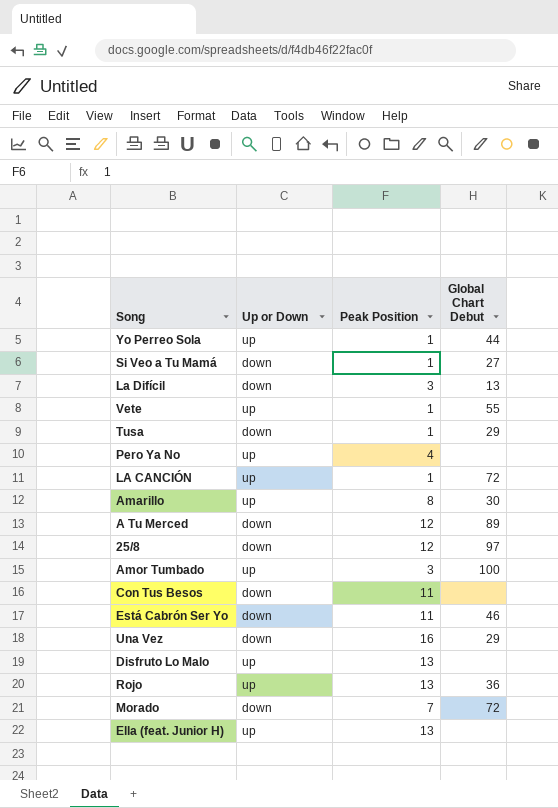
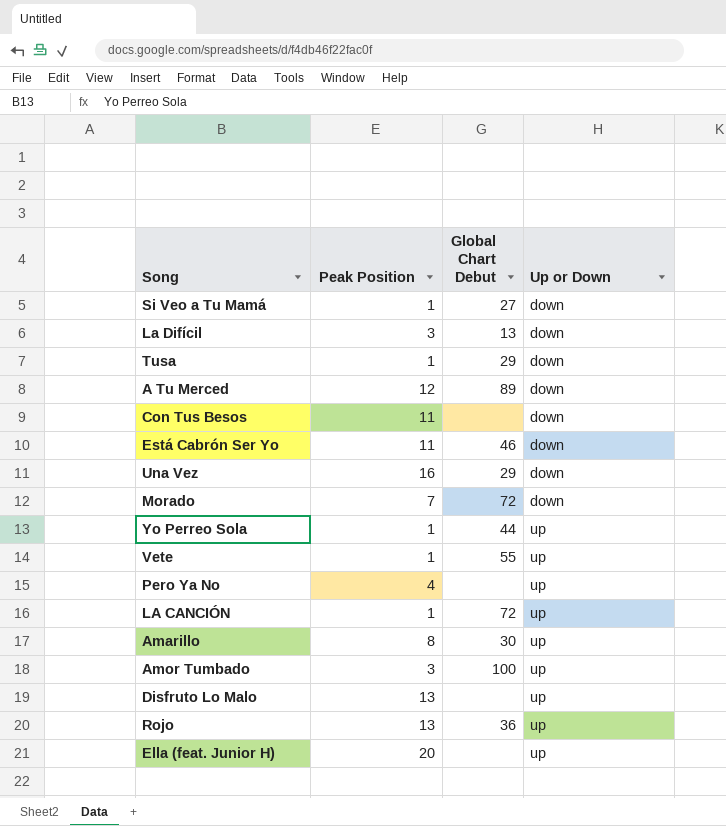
row order: none -> Up or Down ascending
column Up or Down | position: 2 -> 4
row 25/8: down | 12 | 97 -> none
Ella (feat. Junior H) | Peak Position: 13 -> 20

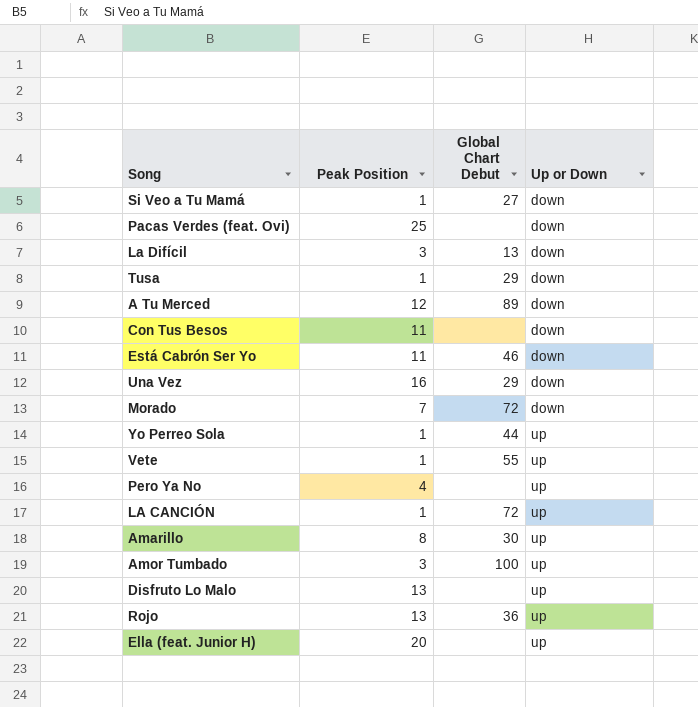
row Pacas Verdes (feat. Ovi): none -> 25 | none | down

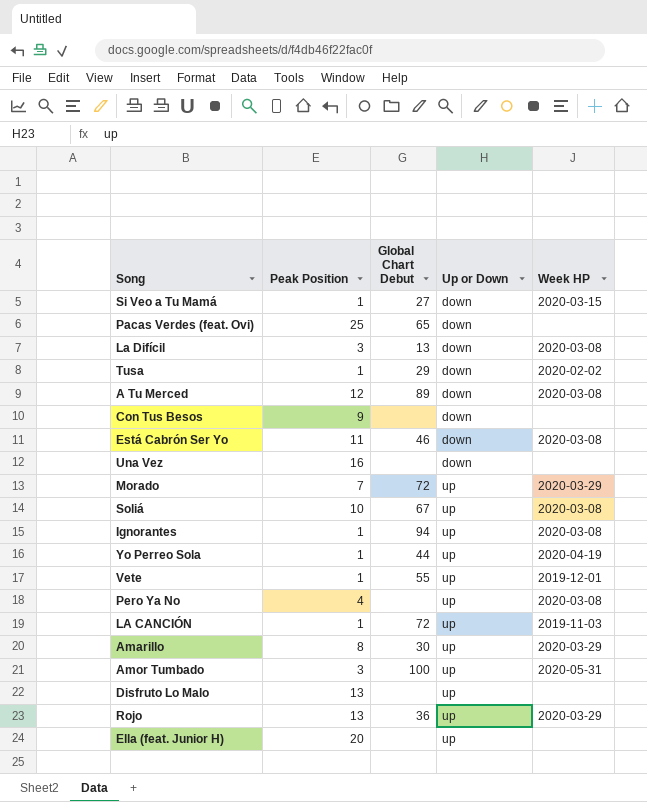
column Week HP | position: none -> 5
Pacas Verdes (feat. Ovi) | Global Chart Debut: none -> 65
Con Tus Besos | Peak Position: 11 -> 9
Una Vez | Global Chart Debut: 29 -> none
Morado | Up or Down: down -> up
row Soliá: none -> 10 | 67 | up | 2020-03-08
row Ignorantes: none -> 1 | 94 | up | 2020-03-08

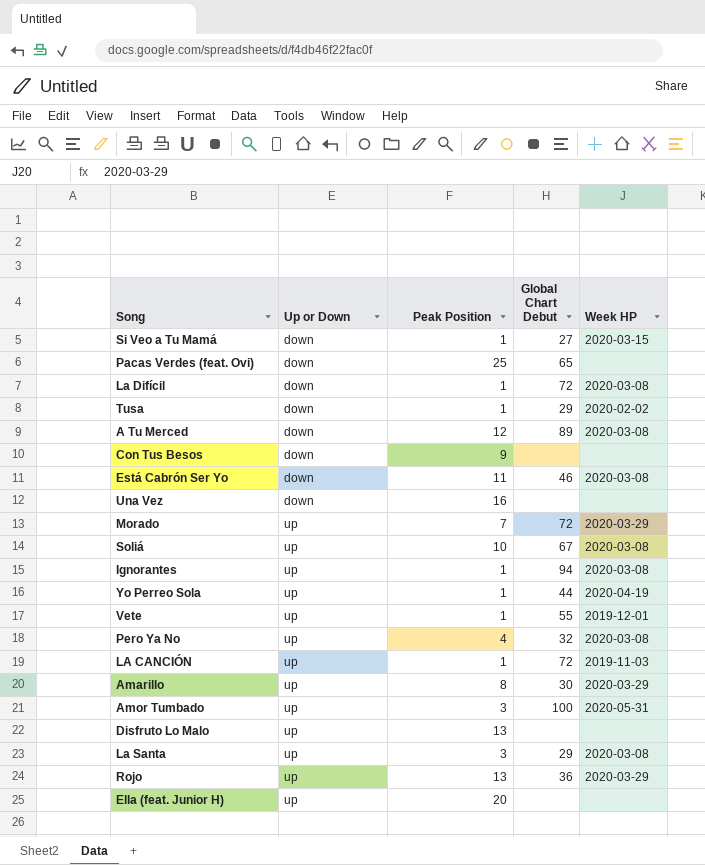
column Up or Down | position: 4 -> 2
La Difícil | Peak Position: 3 -> 1
La Difícil | Global Chart Debut: 13 -> 72
Pero Ya No | Global Chart Debut: none -> 32
row La Santa: none -> up | 3 | 29 | 2020-03-08

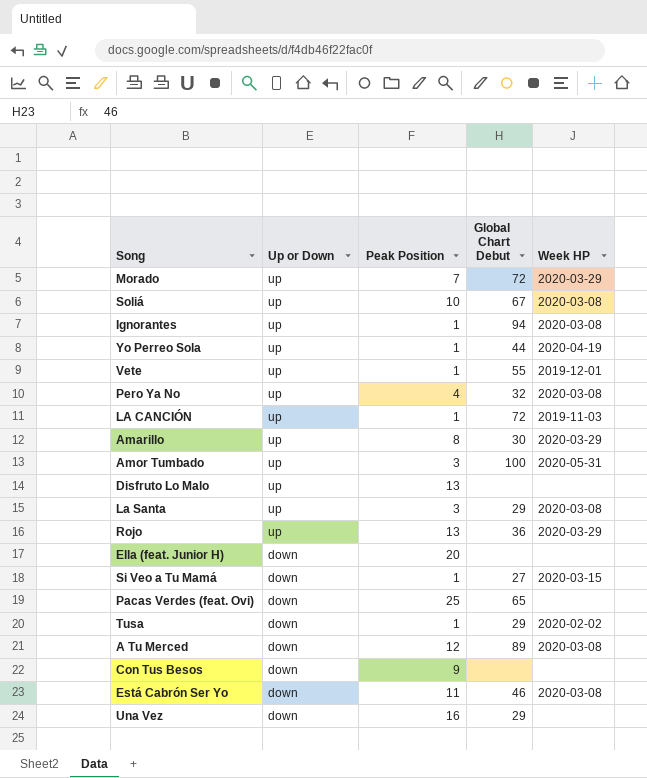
row order: Up or Down ascending -> Up or Down descending
row La Difícil: down | 1 | 72 | 2020-03-08 -> none
Ella (feat. Junior H) | Up or Down: up -> down
Una Vez | Global Chart Debut: none -> 29

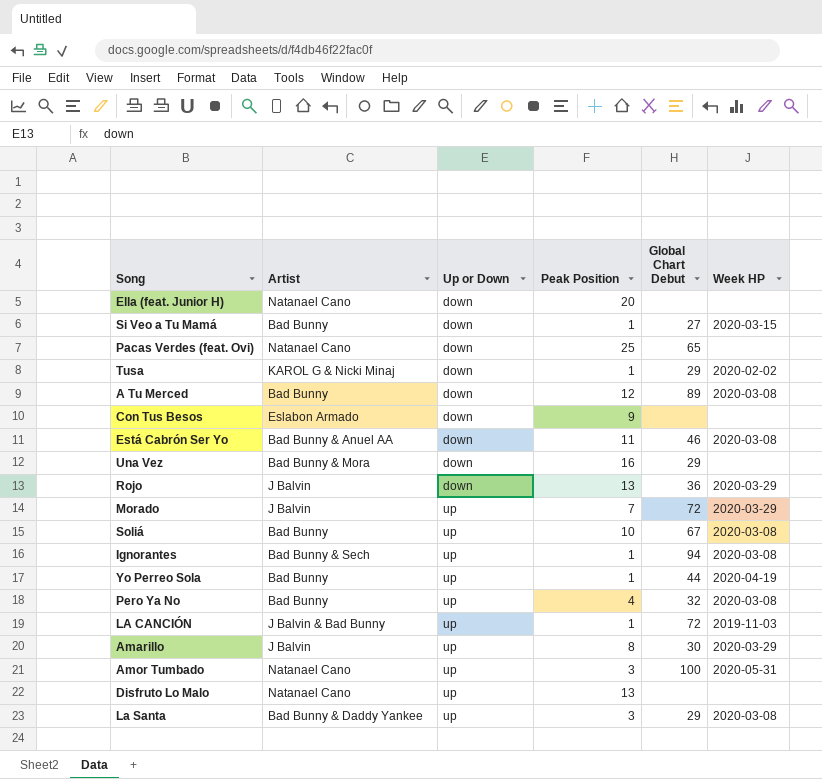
row order: Up or Down descending -> Up or Down ascending
column Artist | position: none -> 2
row Vete: up | 1 | 55 | 2019-12-01 -> none
Rojo | Up or Down: up -> down

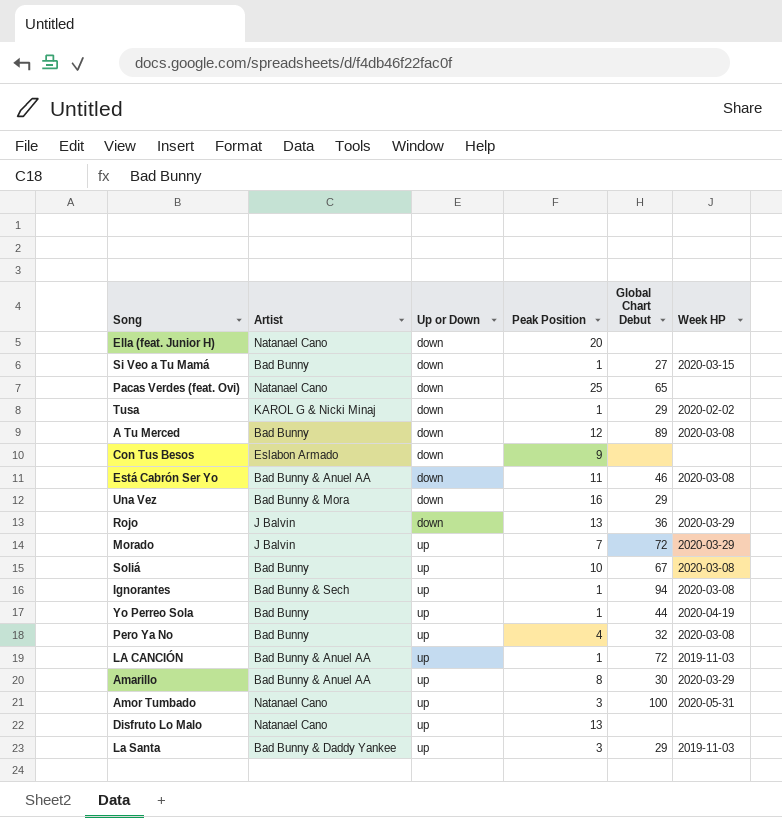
LA CANCIÓN | Artist: J Balvin & Bad Bunny -> Bad Bunny & Anuel AA
Amarillo | Artist: J Balvin -> Bad Bunny & Anuel AA
La Santa | Week HP: 2020-03-08 -> 2019-11-03

